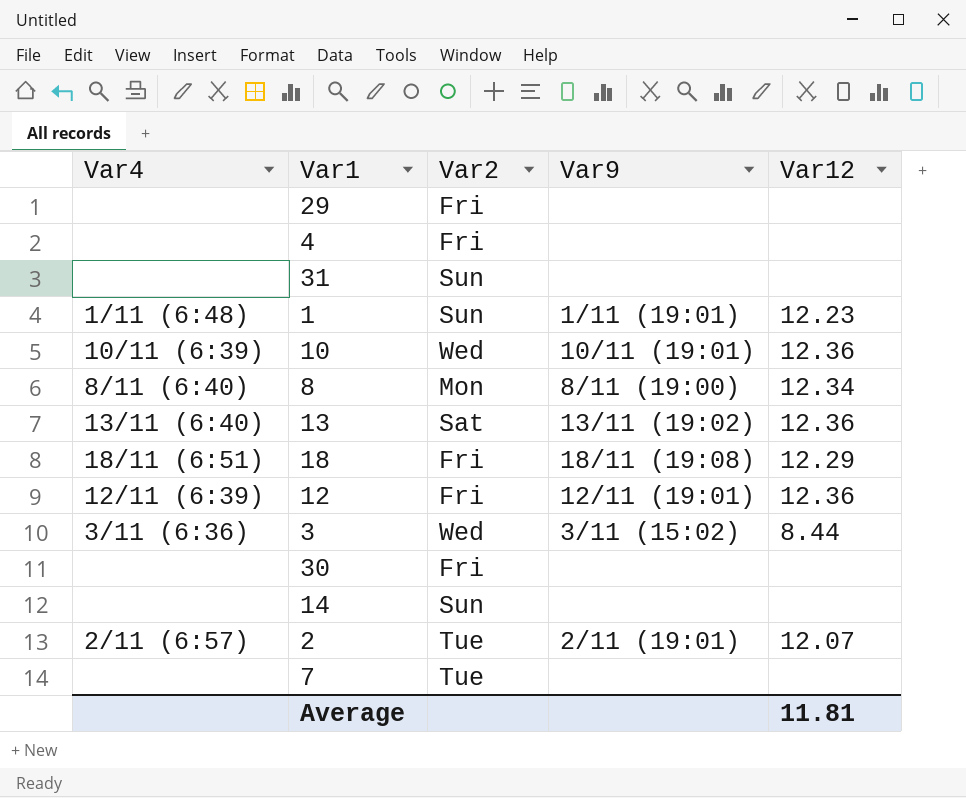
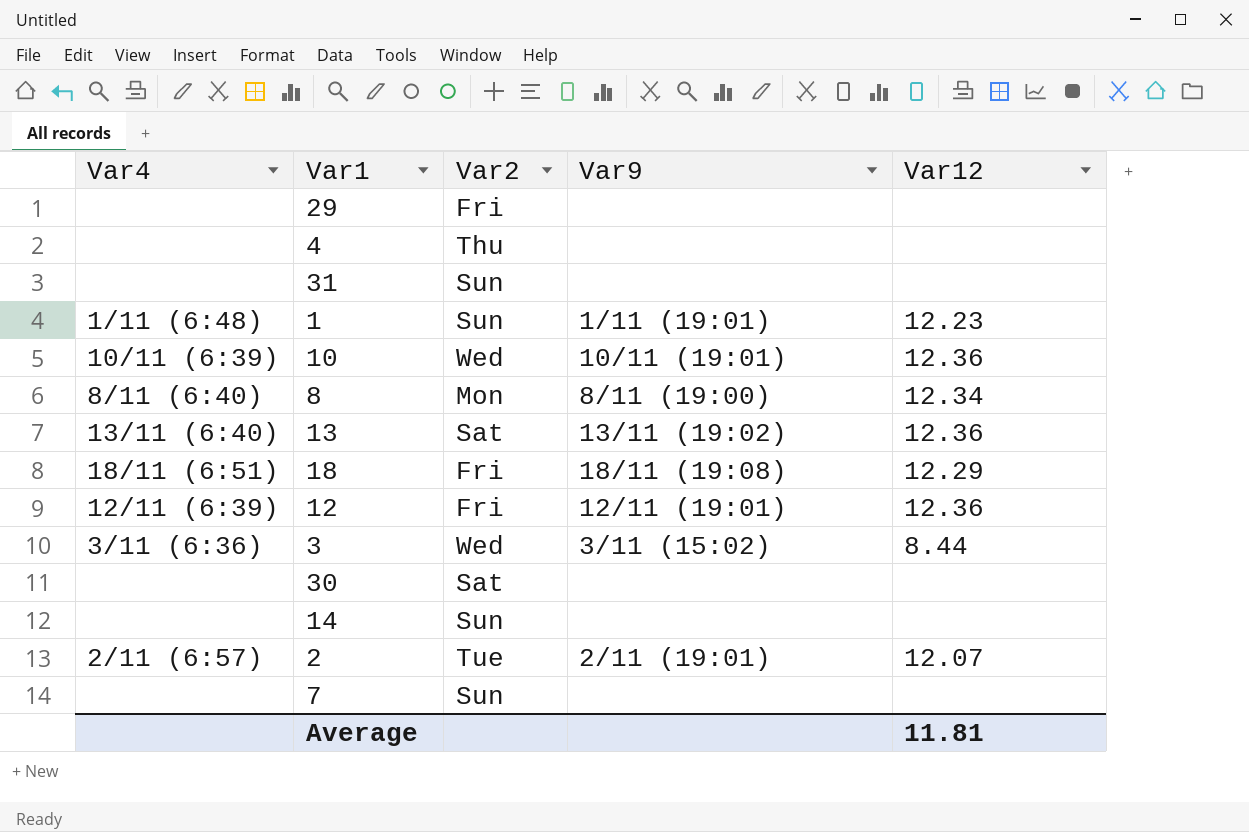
4 | Var2: Fri -> Thu
30 | Var2: Fri -> Sat
7 | Var2: Tue -> Sun

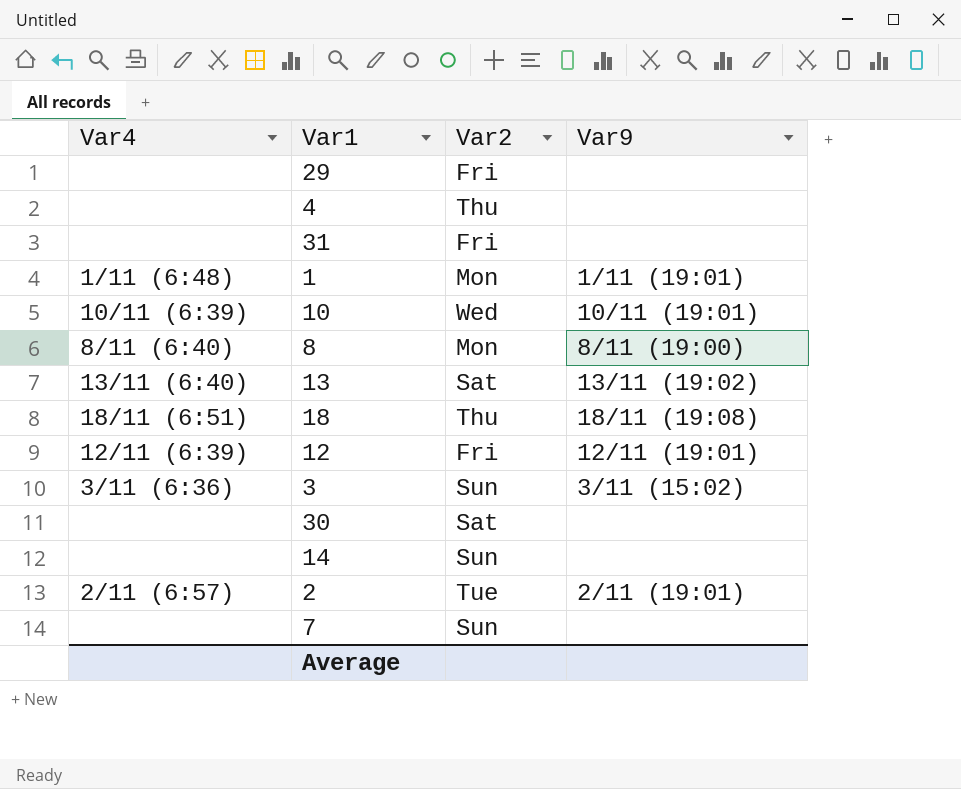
column Var12 | position: 5 -> none
31 | Var2: Sun -> Fri
1 | Var2: Sun -> Mon
18 | Var2: Fri -> Thu
3 | Var2: Wed -> Sun

